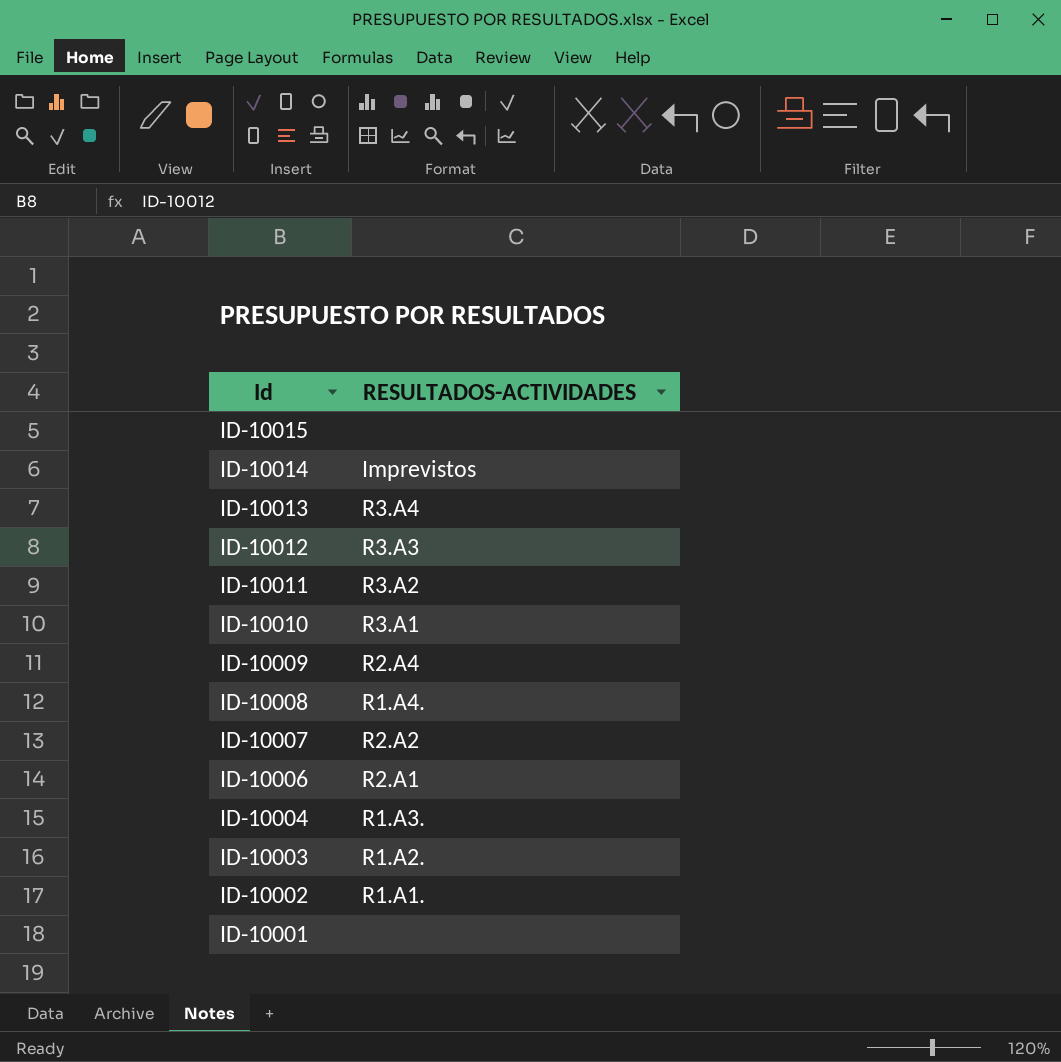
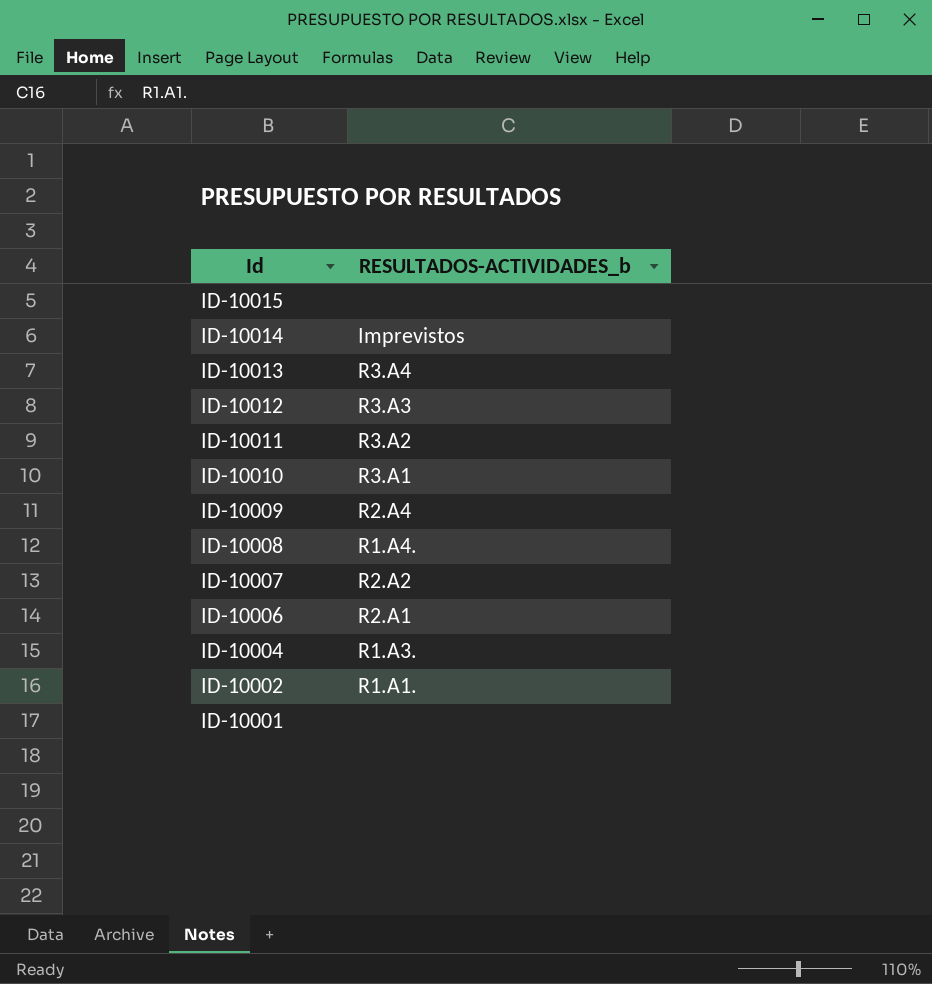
column name: RESULTADOS-ACTIVIDADES -> RESULTADOS-ACTIVIDADES_b
row ID-10003: R1.A2. -> none

